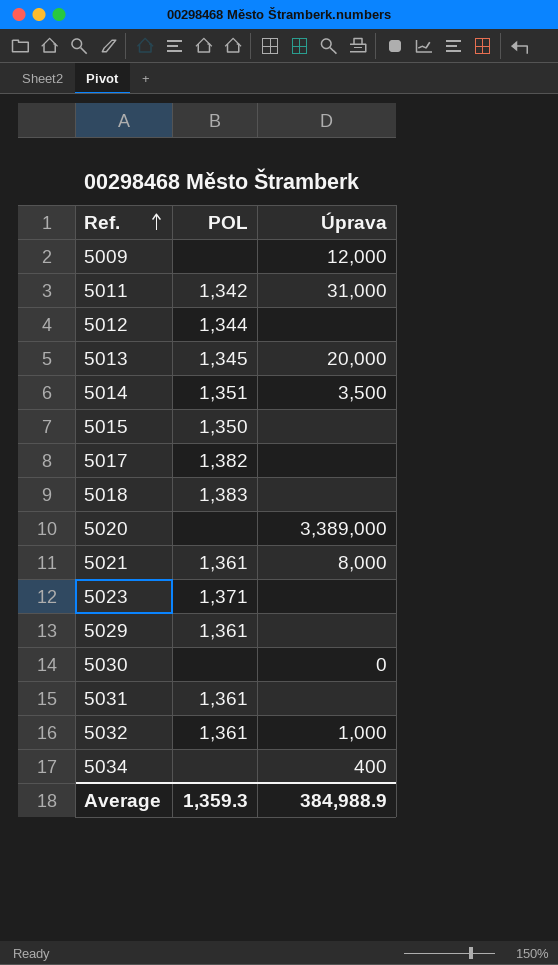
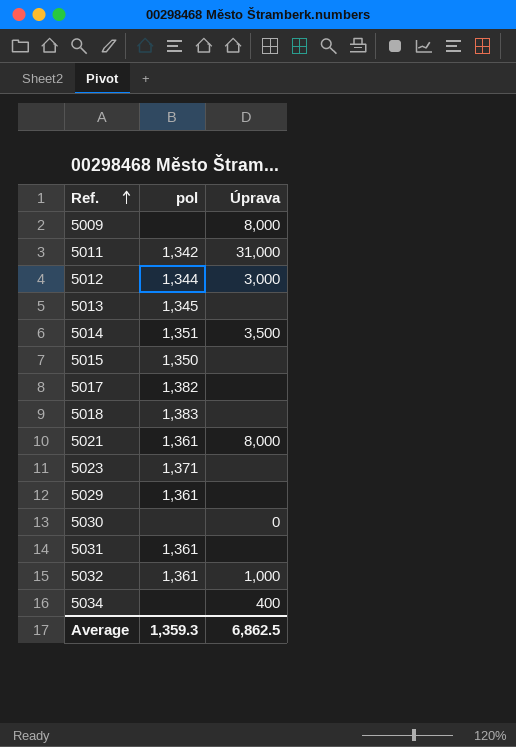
column name: POL -> pol
row 5020: none | 3,389,000 -> none
5009 | Úprava: 12,000 -> 8,000
5012 | Úprava: none -> 3,000
5013 | Úprava: 20,000 -> none
Average | Úprava: 384,988.9 -> 6,862.5

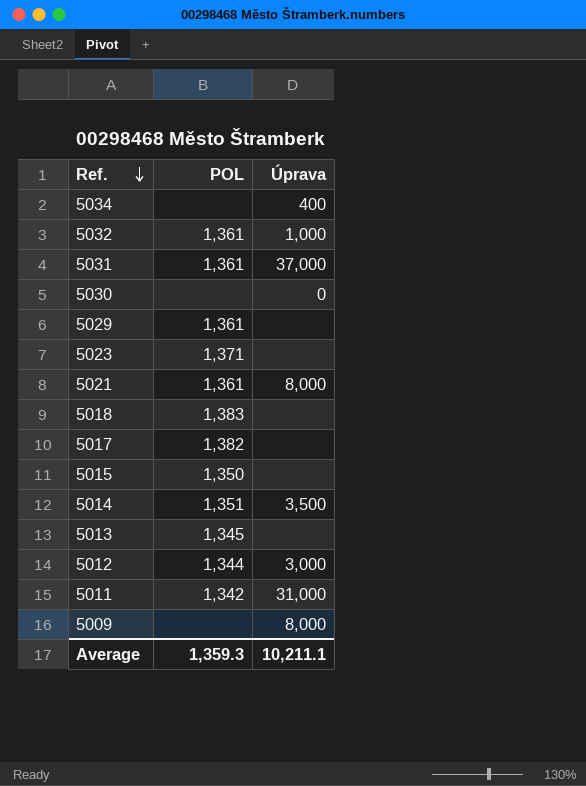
row order: Ref. ascending -> Ref. descending
column name: pol -> POL
5031 | Úprava: none -> 37,000
Average | Úprava: 6,862.5 -> 10,211.1

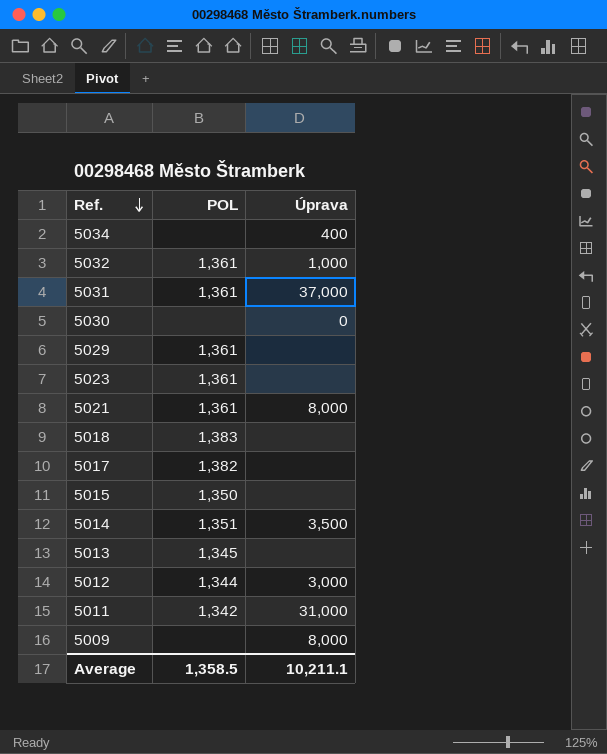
5023 | POL: 1,371 -> 1,361
Average | POL: 1,359.3 -> 1,358.5

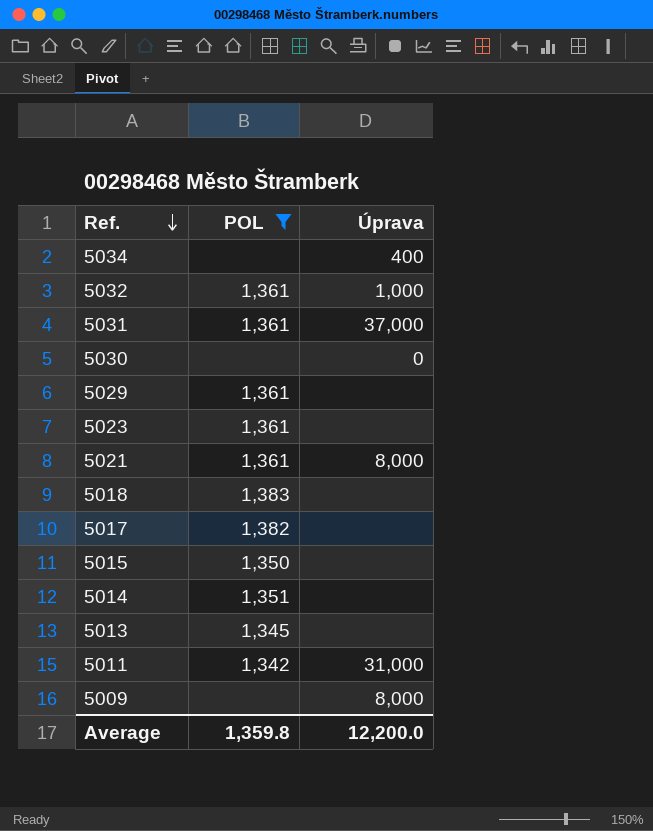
filter: none -> POL != 1,344
5014 | Úprava: 3,500 -> none
Average | POL: 1,358.5 -> 1,359.8
Average | Úprava: 10,211.1 -> 12,200.0

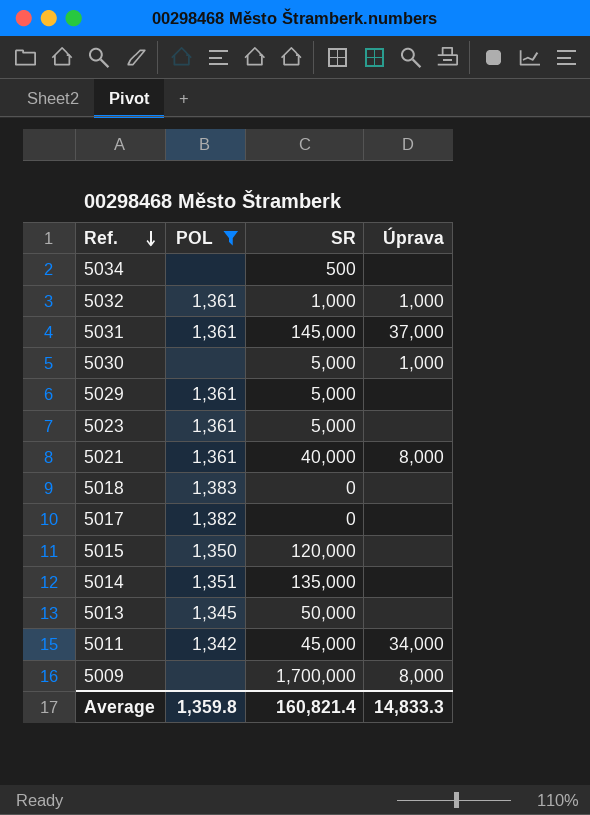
column SR | position: none -> 3
5034 | Úprava: 400 -> none
5030 | Úprava: 0 -> 1,000
5011 | Úprava: 31,000 -> 34,000
Average | Úprava: 12,200.0 -> 14,833.3

